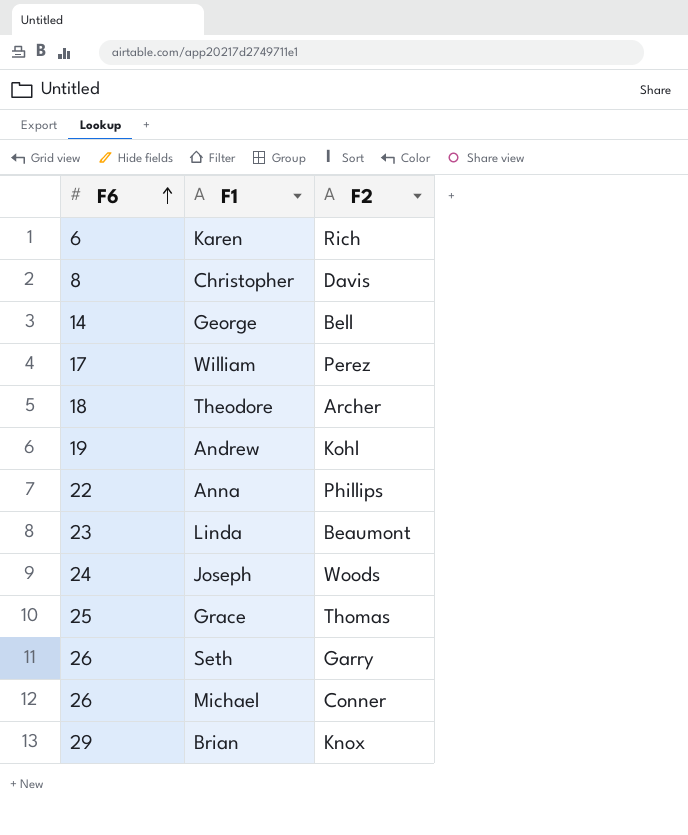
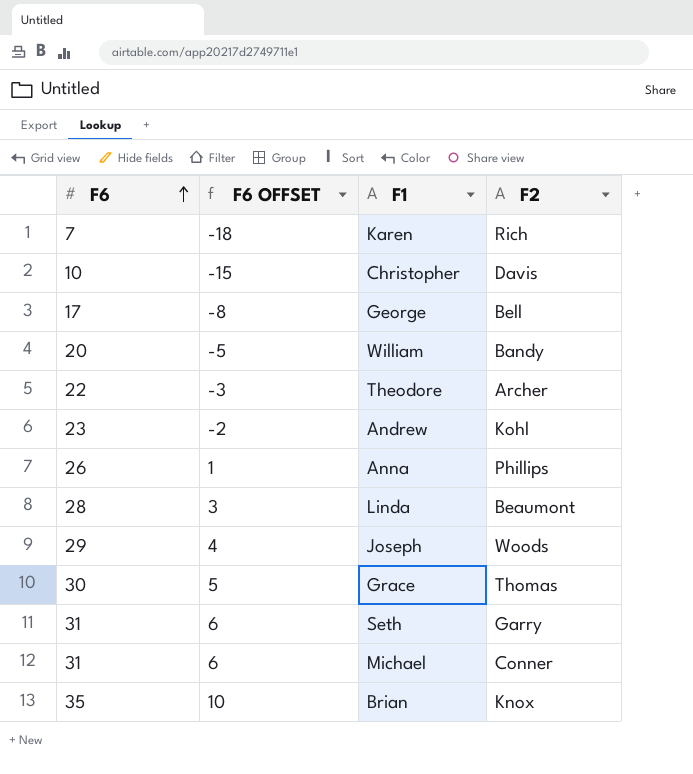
column F6 OFFSET | formula: none -> [F6] - 25
Karen | F6: 6 -> 7
Christopher | F6: 8 -> 10
George | F6: 14 -> 17
William | F6: 17 -> 20
William | F2: Perez -> Bandy
Theodore | F6: 18 -> 22
Andrew | F6: 19 -> 23
Anna | F6: 22 -> 26
Linda | F6: 23 -> 28
Joseph | F6: 24 -> 29
Grace | F6: 25 -> 30
Seth | F6: 26 -> 31
Michael | F6: 26 -> 31
Brian | F6: 29 -> 35

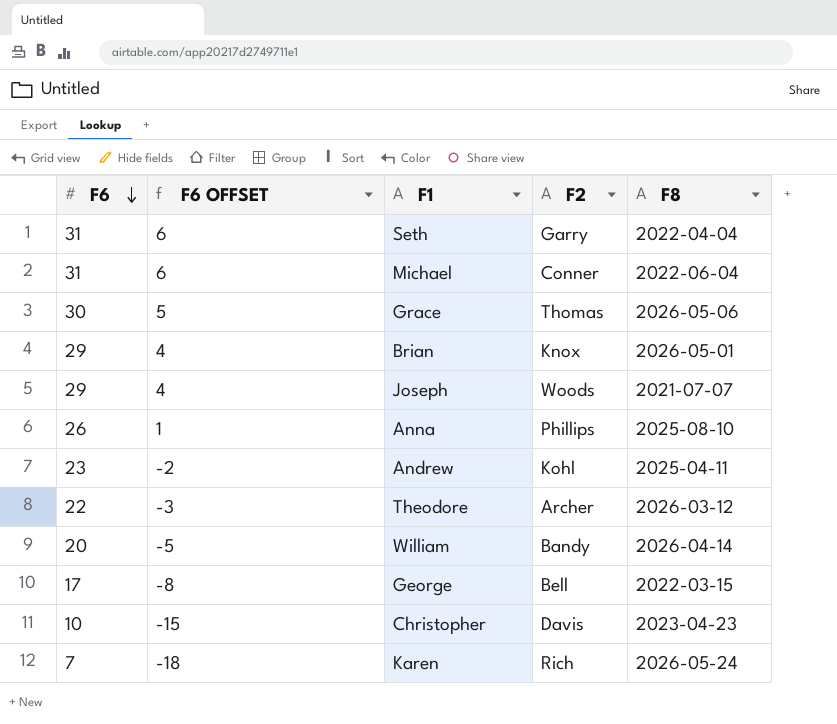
row order: F6 ascending -> F6 descending
column F8 | position: none -> 5
row Linda: 28 | 3 | Beaumont -> none
Brian | F6: 35 -> 29
Brian | F6 OFFSET: 10 -> 4

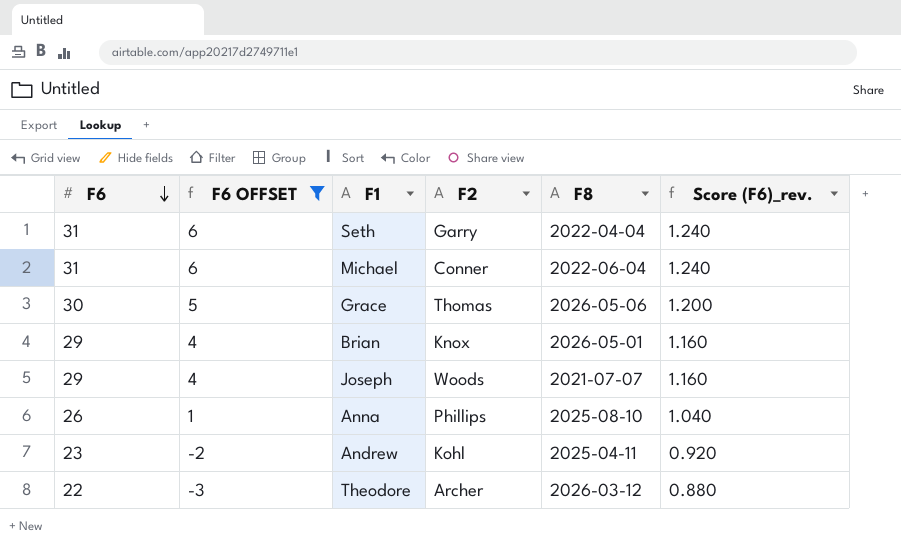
filter: none -> F6 OFFSET >= -3
column Score (F6)_rev. | formula: none -> [F6] * 0.04

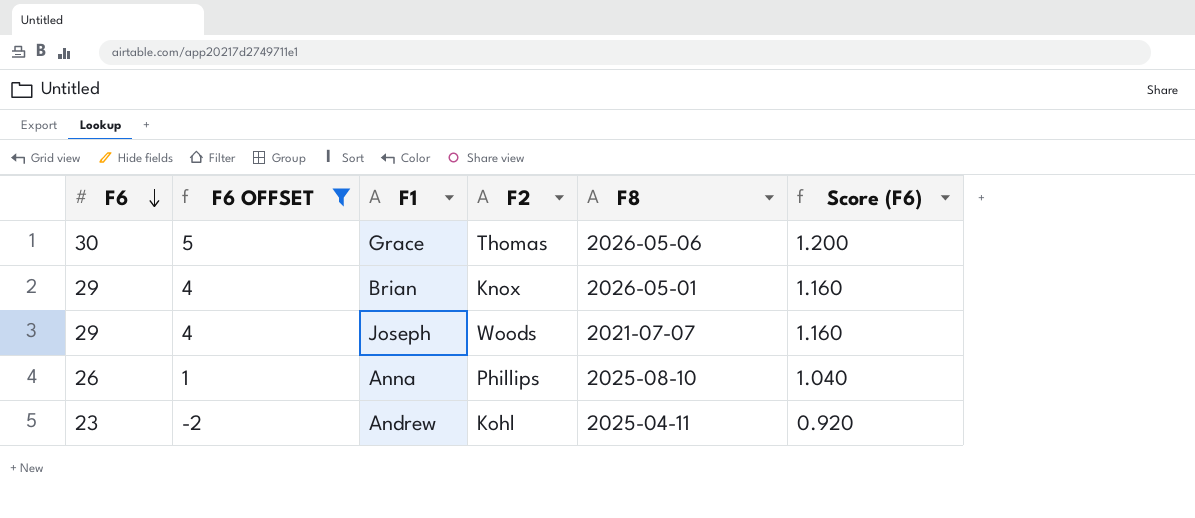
column name: Score (F6)_rev. -> Score (F6)
row Seth: 31 | 6 | Garry | 2022-04-04 | 1.240 -> none
row Michael: 31 | 6 | Conner | 2022-06-04 | 1.240 -> none
row Theodore: 22 | -3 | Archer | 2026-03-12 | 0.880 -> none

